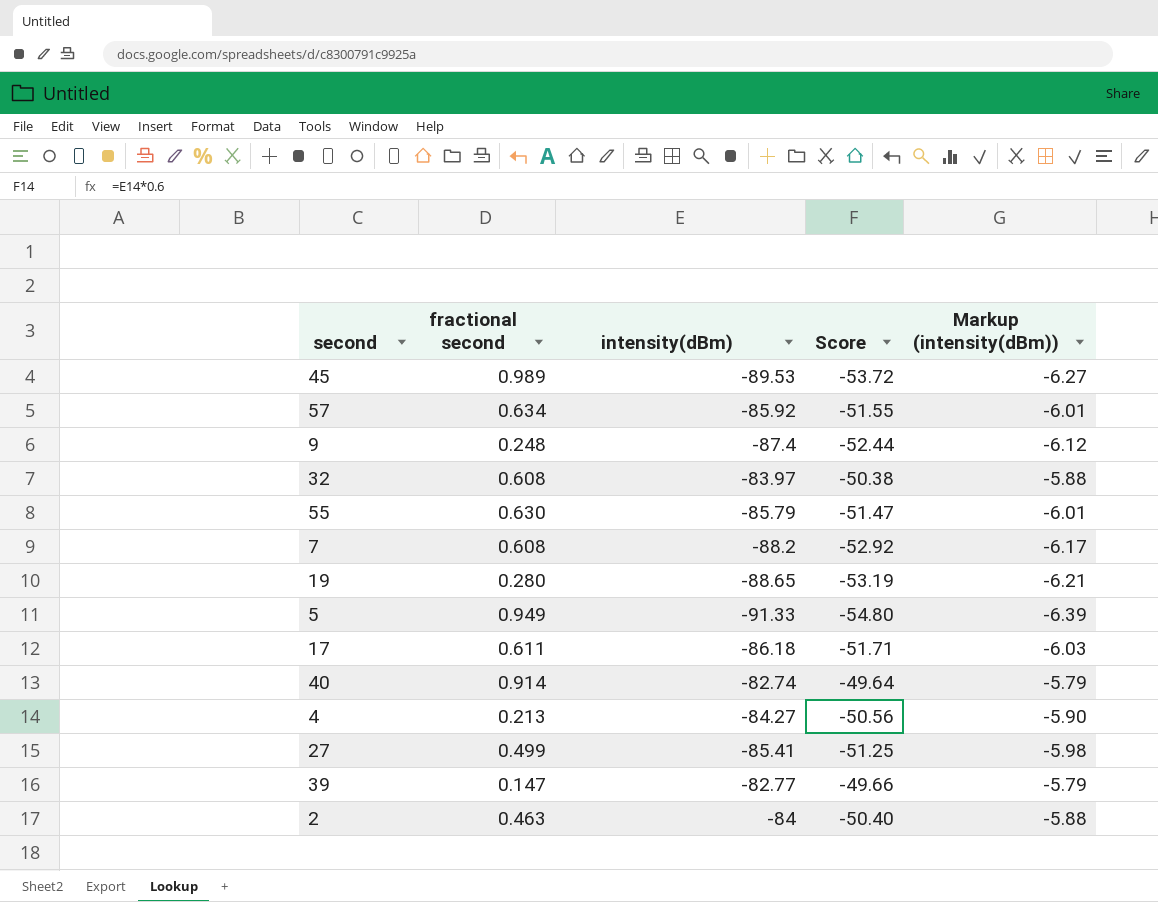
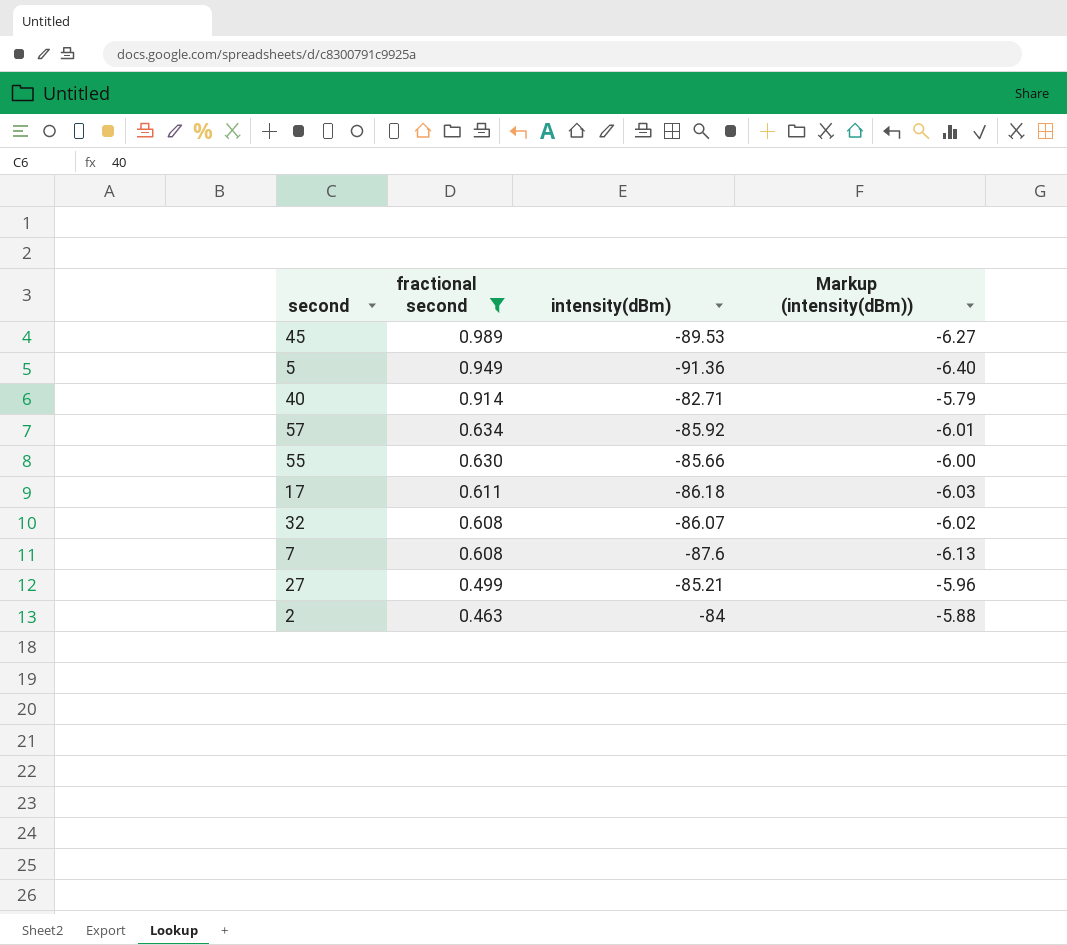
filter: none -> fractional second >= 0.463
row order: none -> fractional second descending
column Score | formula: [intensity(dBm)] * 0.6 -> none
5 | intensity(dBm): -91.33 -> -91.36
5 | Markup (intensity(dBm)): -6.39 -> -6.40
40 | intensity(dBm): -82.74 -> -82.71
55 | intensity(dBm): -85.79 -> -85.66
55 | Markup (intensity(dBm)): -6.01 -> -6.00
32 | intensity(dBm): -83.97 -> -86.07
32 | Markup (intensity(dBm)): -5.88 -> -6.02
7 | intensity(dBm): -88.2 -> -87.6
7 | Markup (intensity(dBm)): -6.17 -> -6.13
27 | intensity(dBm): -85.41 -> -85.21
27 | Markup (intensity(dBm)): -5.98 -> -5.96

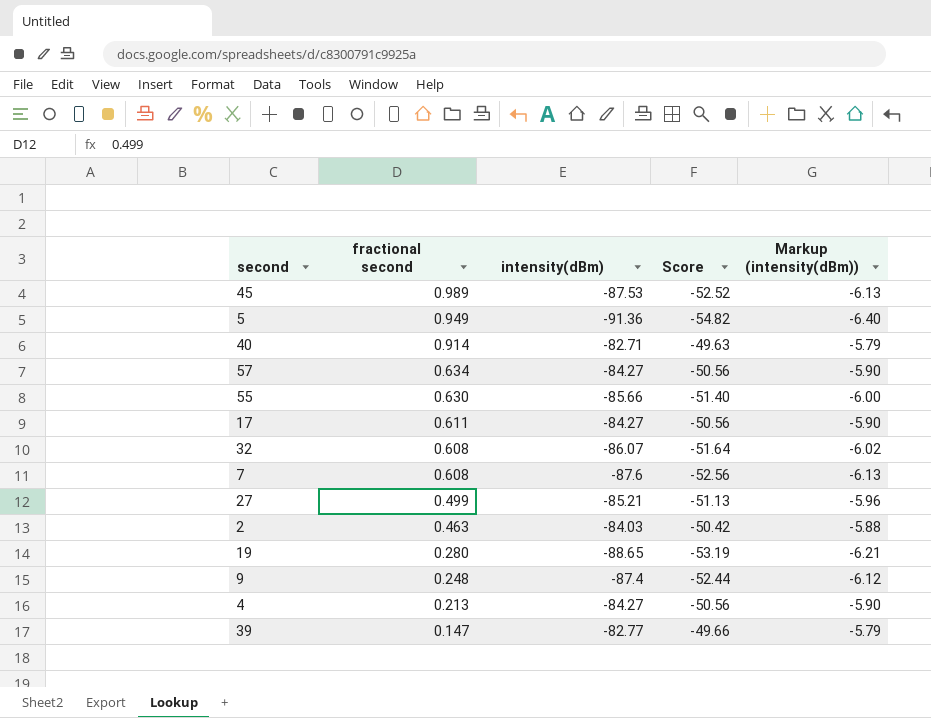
filter: fractional second >= 0.463 -> none
column Score | formula: none -> [intensity(dBm)] * 0.6
45 | intensity(dBm): -89.53 -> -87.53
45 | Markup (intensity(dBm)): -6.27 -> -6.13
57 | intensity(dBm): -85.92 -> -84.27
57 | Markup (intensity(dBm)): -6.01 -> -5.90
17 | intensity(dBm): -86.18 -> -84.27
17 | Markup (intensity(dBm)): -6.03 -> -5.90
2 | intensity(dBm): -84 -> -84.03

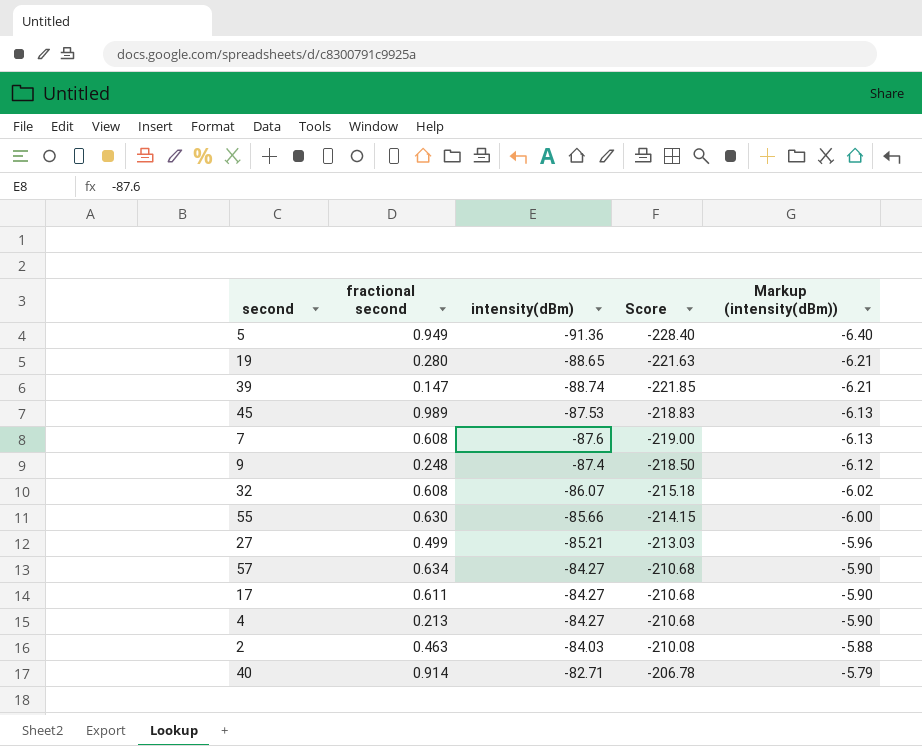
row order: fractional second descending -> Markup (intensity(dBm)) ascending
column Score | formula: [intensity(dBm)] * 0.6 -> [intensity(dBm)] * 2.5
39 | intensity(dBm): -82.77 -> -88.74
39 | Markup (intensity(dBm)): -5.79 -> -6.21

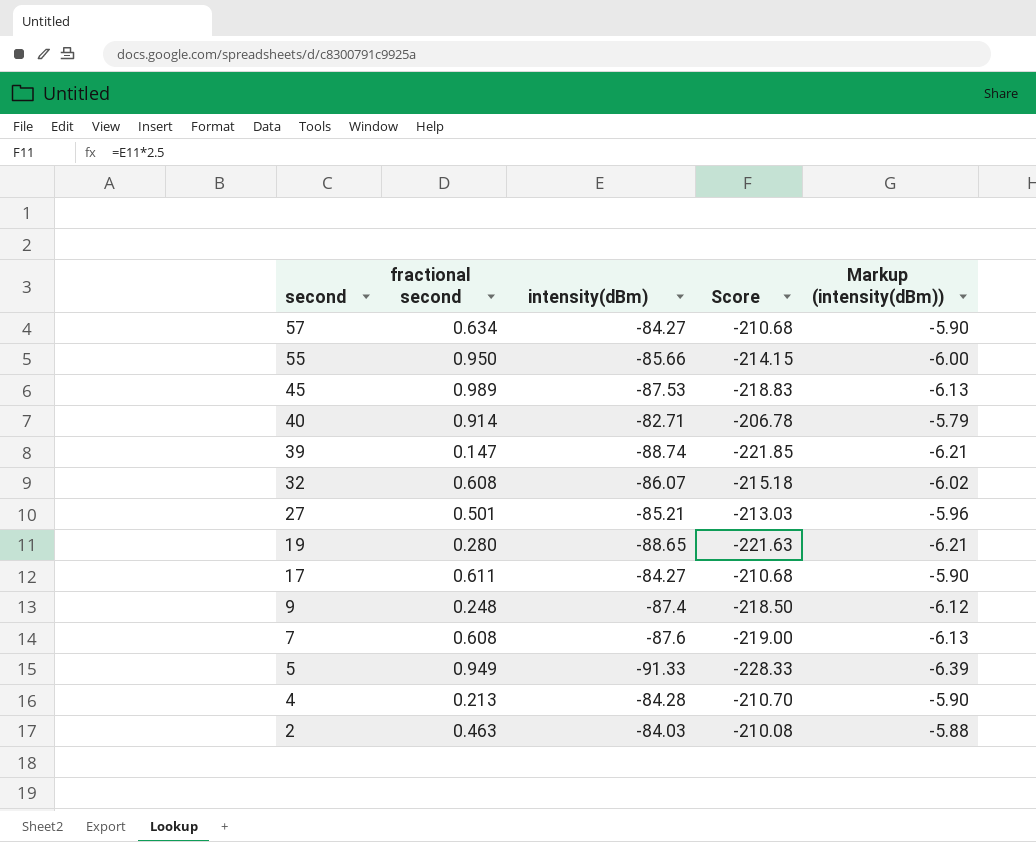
row order: Markup (intensity(dBm)) ascending -> second descending
55 | fractional second: 0.630 -> 0.950
27 | fractional second: 0.499 -> 0.501
5 | intensity(dBm): -91.36 -> -91.33
5 | Score: -228.40 -> -228.33
5 | Markup (intensity(dBm)): -6.40 -> -6.39
4 | intensity(dBm): -84.27 -> -84.28
4 | Score: -210.68 -> -210.70

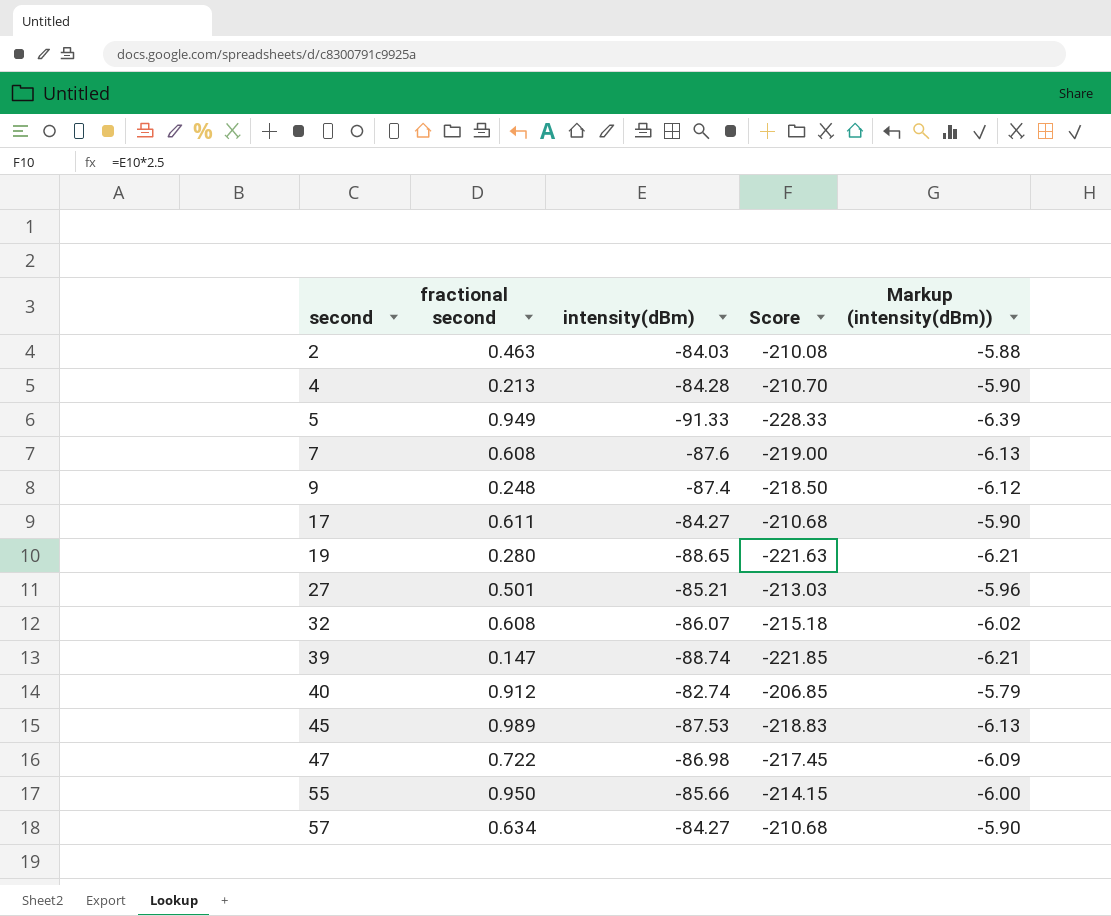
row order: second descending -> second ascending
40 | fractional second: 0.914 -> 0.912
40 | intensity(dBm): -82.71 -> -82.74
40 | Score: -206.78 -> -206.85
row 47: none -> 0.722 | -86.98 | -217.45 | -6.09

